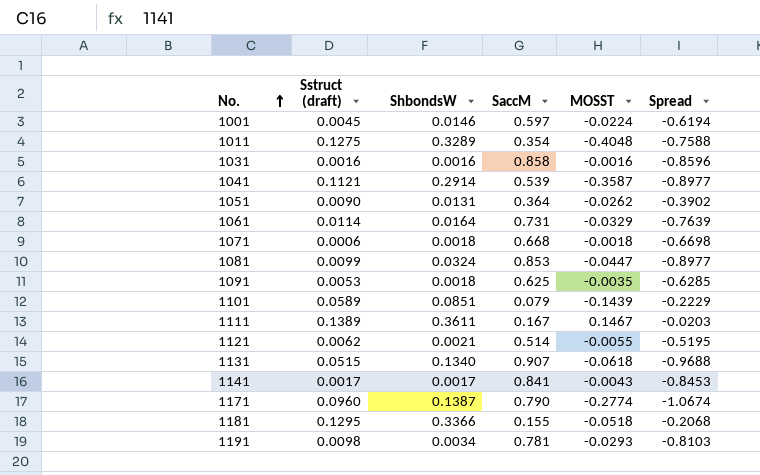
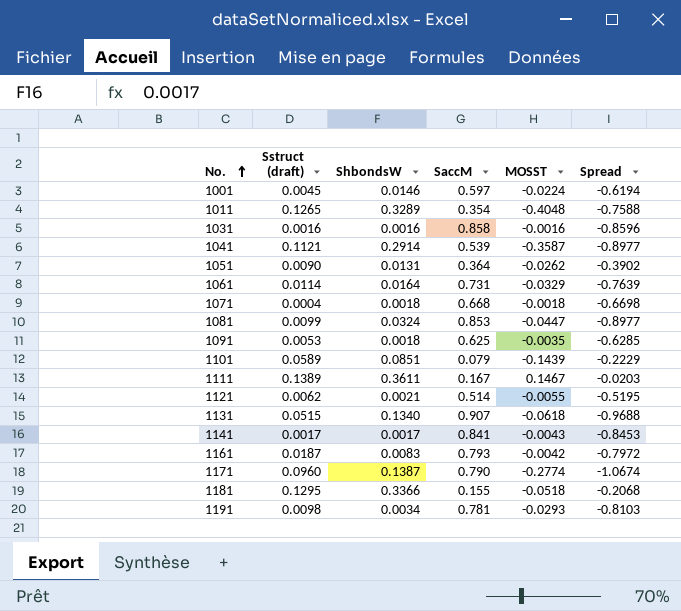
1011 | Sstruct (draft): 0.1275 -> 0.1265
1071 | Sstruct (draft): 0.0006 -> 0.0004
row 1161: none -> 0.0187 | 0.0083 | 0.793 | -0.0042 | -0.7972

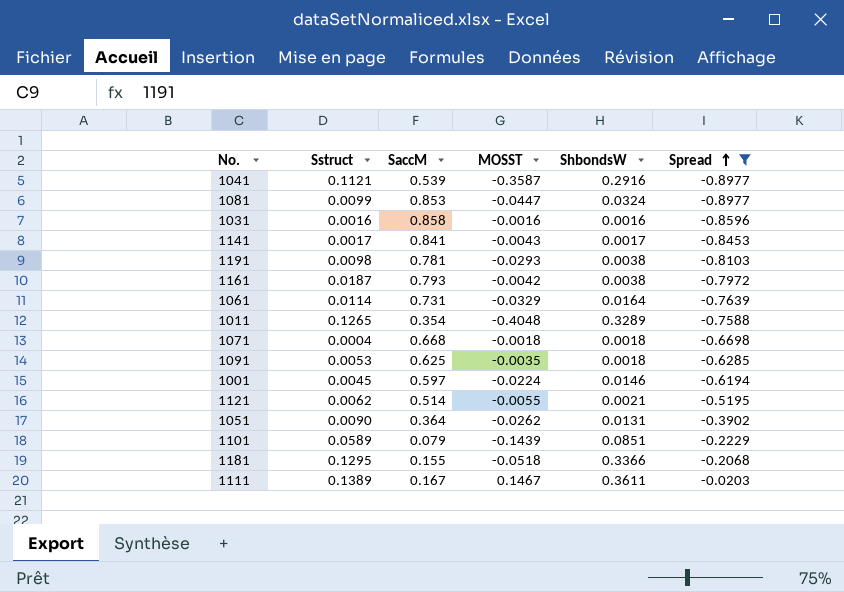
filter: none -> Spread >= -0.8977
row order: No. ascending -> Spread ascending
column name: Sstruct (draft) -> Sstruct
column ShbondsW | position: 3 -> 5
1041 | ShbondsW: 0.2914 -> 0.2916
1191 | ShbondsW: 0.0034 -> 0.0038
1161 | ShbondsW: 0.0083 -> 0.0038

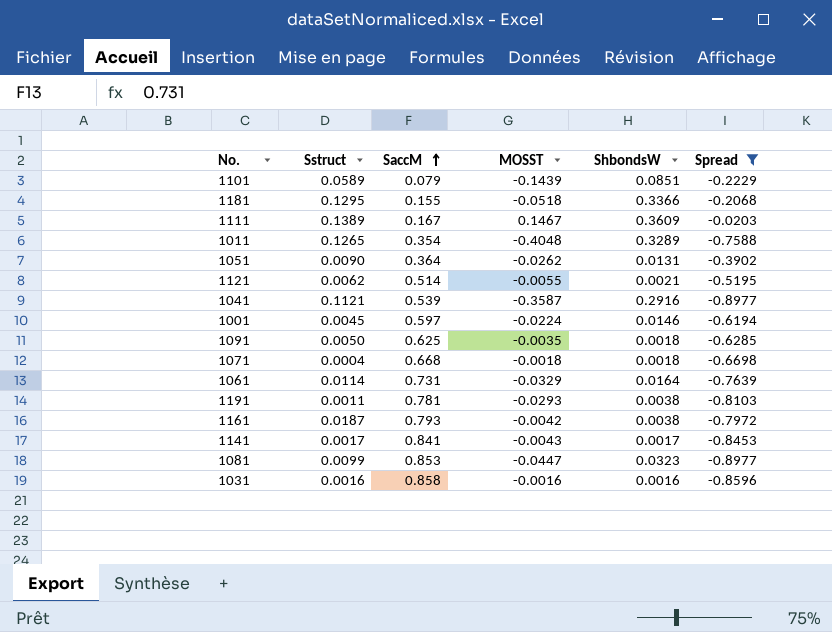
row order: Spread ascending -> SaccM ascending
1111 | ShbondsW: 0.3611 -> 0.3609
1091 | Sstruct: 0.0053 -> 0.0050
1191 | Sstruct: 0.0098 -> 0.0011
1081 | ShbondsW: 0.0324 -> 0.0323

